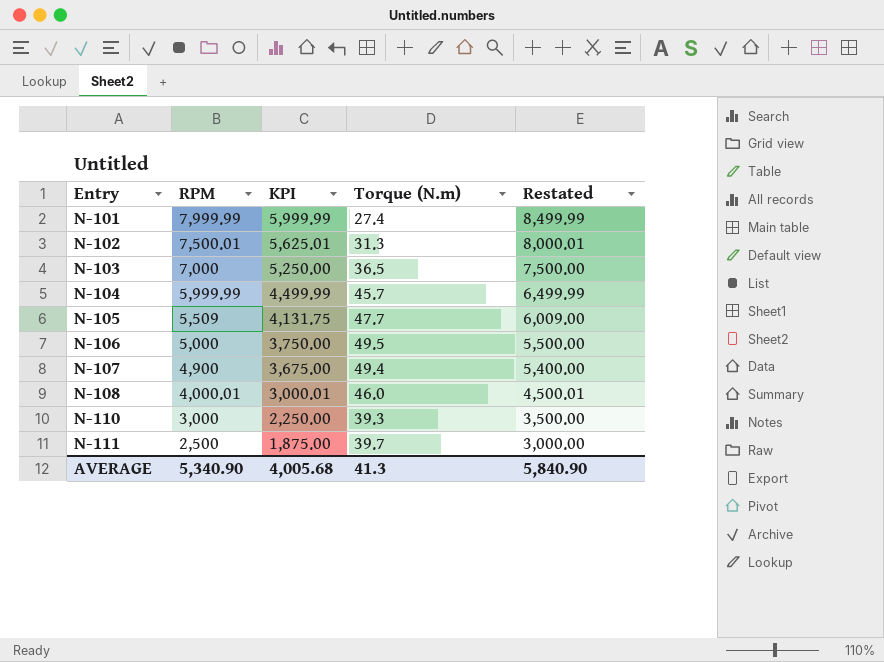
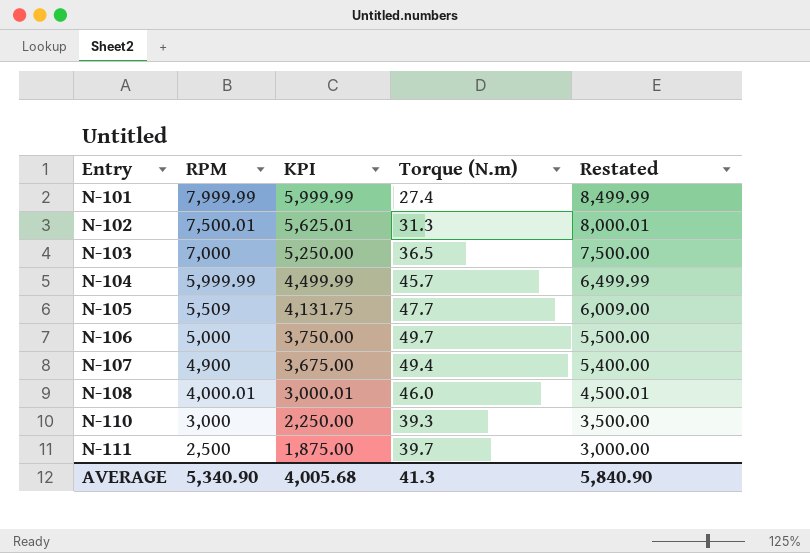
N-106 | Torque (N.m): 49.5 -> 49.7

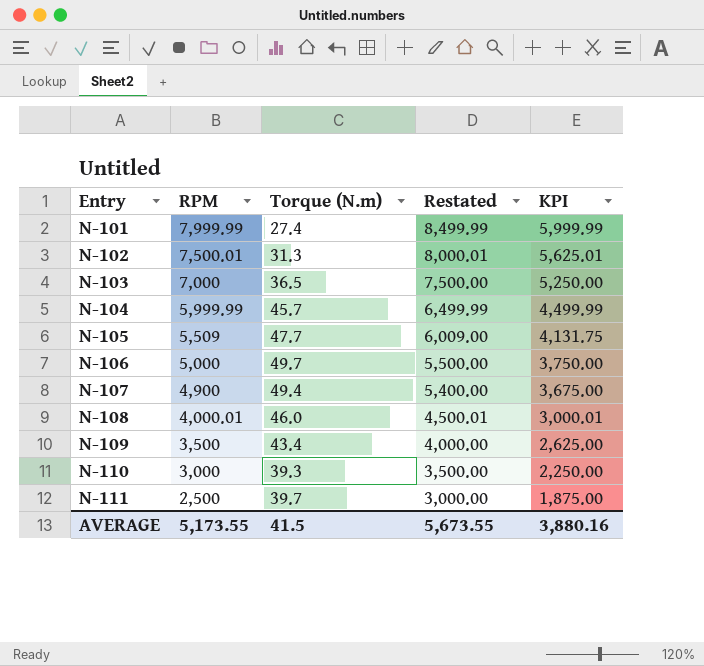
column KPI | position: 3 -> 5
row N-109: none -> 3,500 | 43.4 | 4,000.00 | 2,625.00
AVERAGE | RPM: 5,340.90 -> 5,173.55
AVERAGE | Torque (N.m): 41.3 -> 41.5
AVERAGE | Restated: 5,840.90 -> 5,673.55
AVERAGE | KPI: 4,005.68 -> 3,880.16

